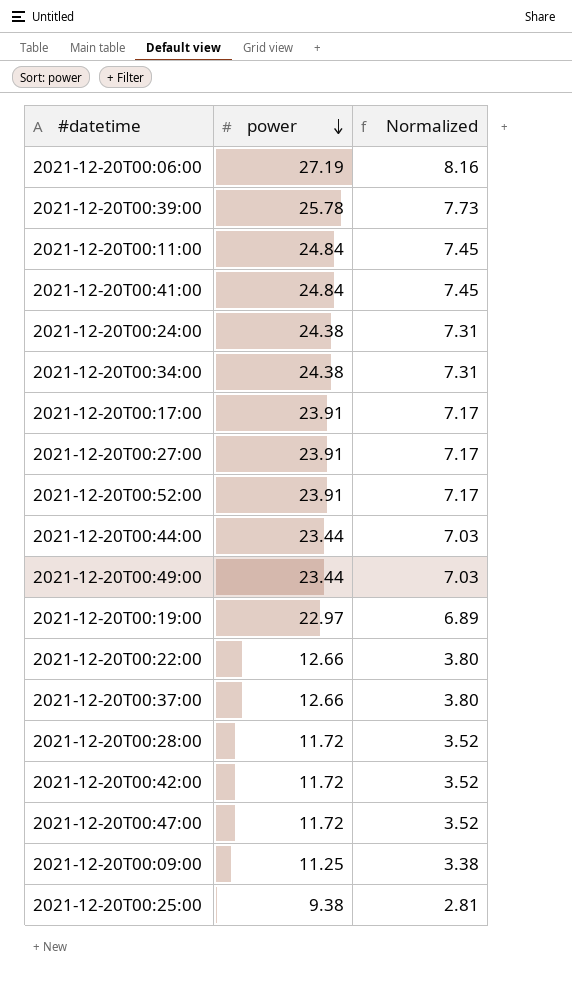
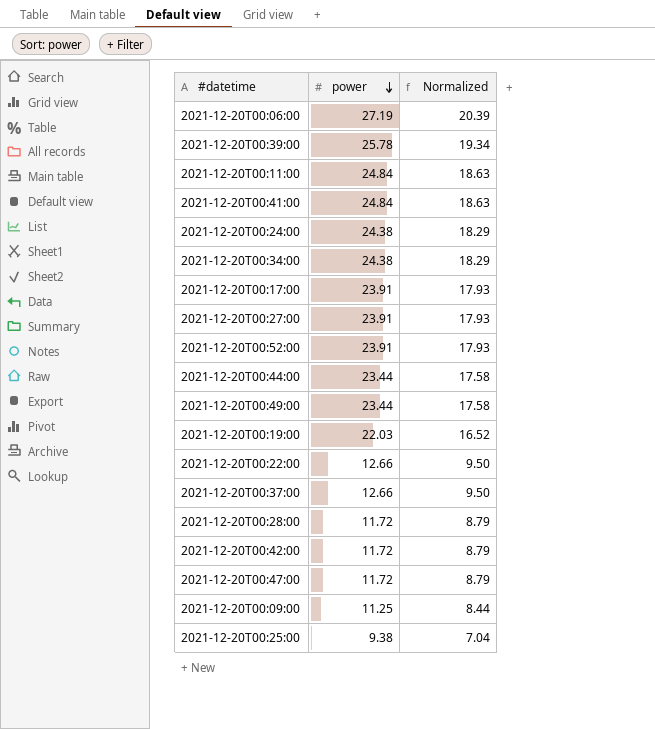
column Normalized | formula: [power] * 0.3 -> [power] * 0.75
2021-12-20T00:19:00 | power: 22.97 -> 22.03

